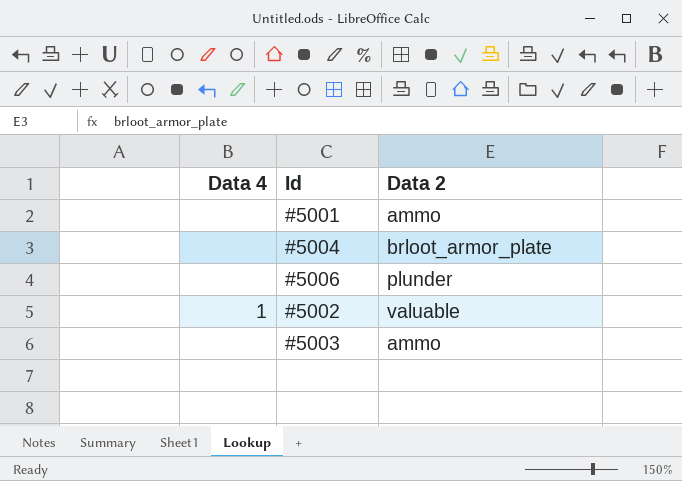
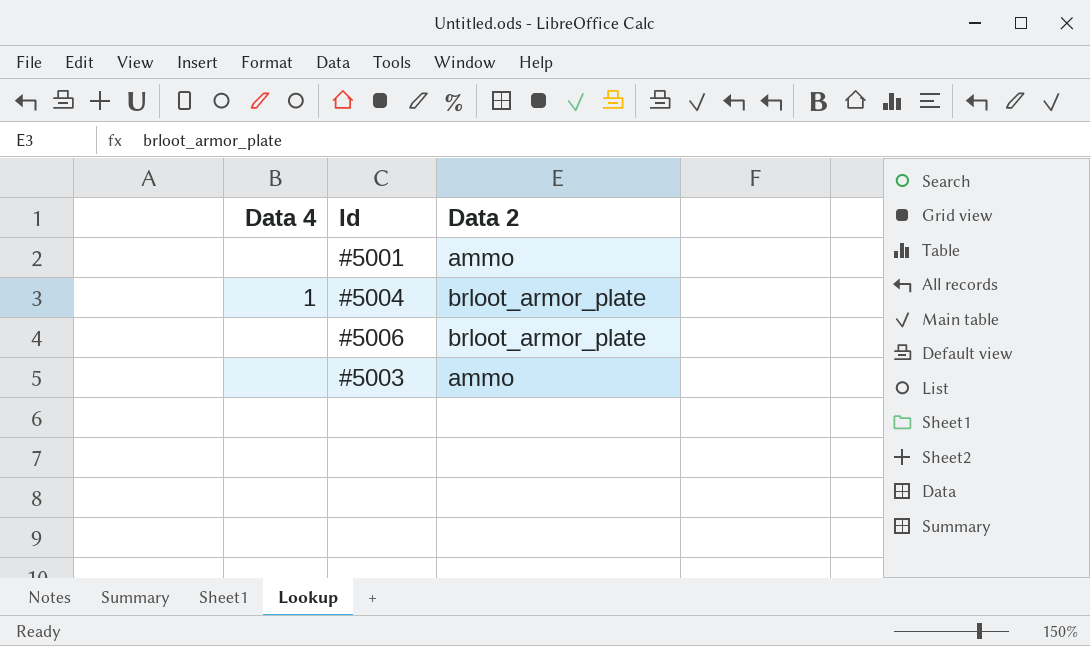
row #5002: 1 | valuable -> none
#5004 | Data 4: none -> 1
#5006 | Data 2: plunder -> brloot_armor_plate

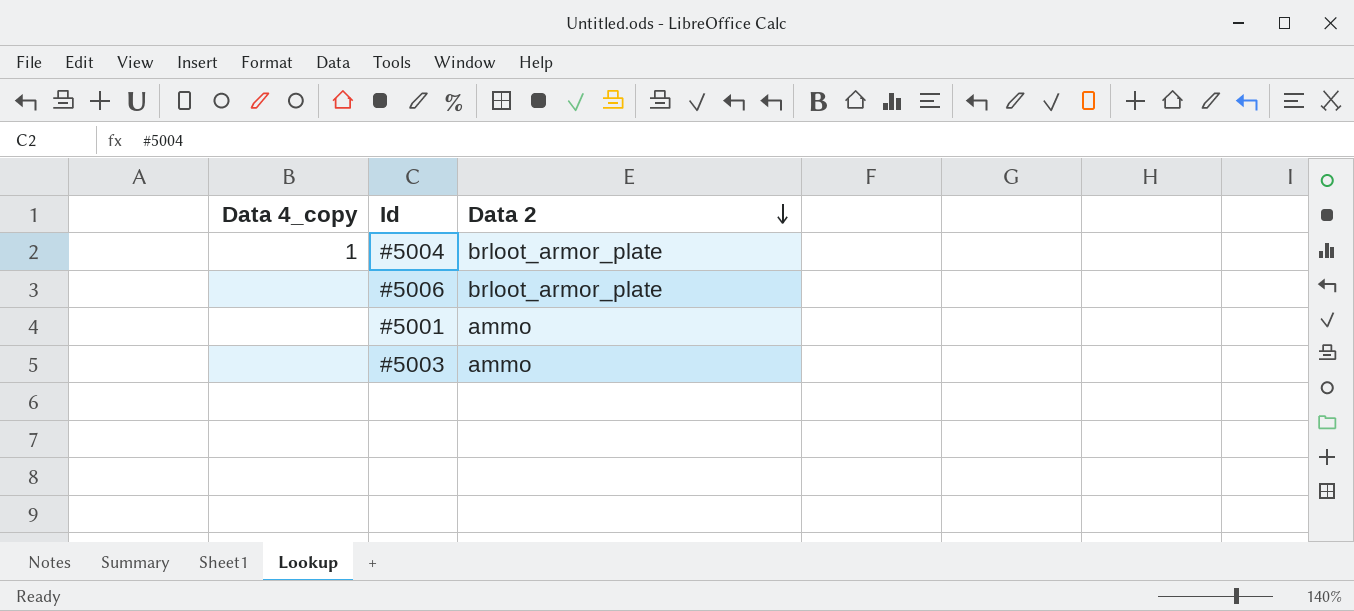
row order: none -> Data 2 descending
column name: Data 4 -> Data 4_copy

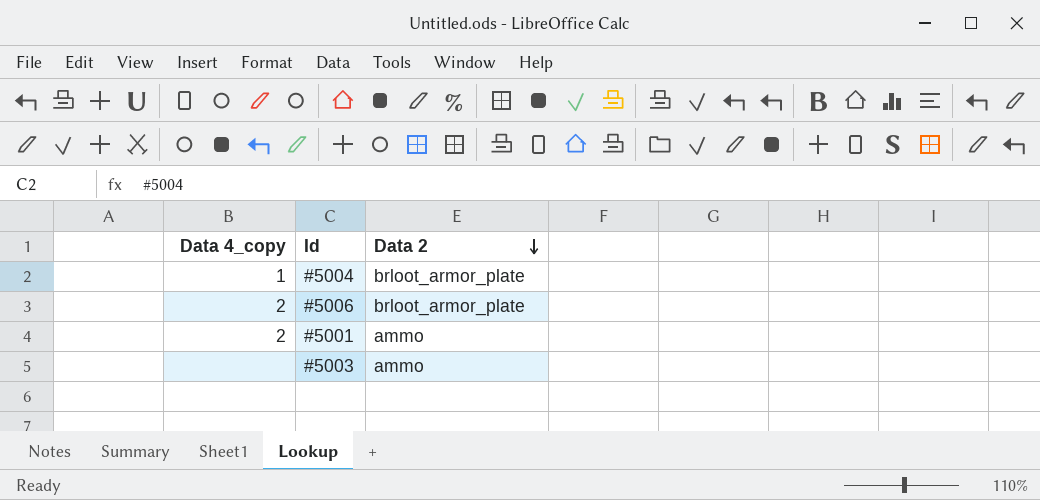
#5006 | Data 4_copy: none -> 2
#5001 | Data 4_copy: none -> 2

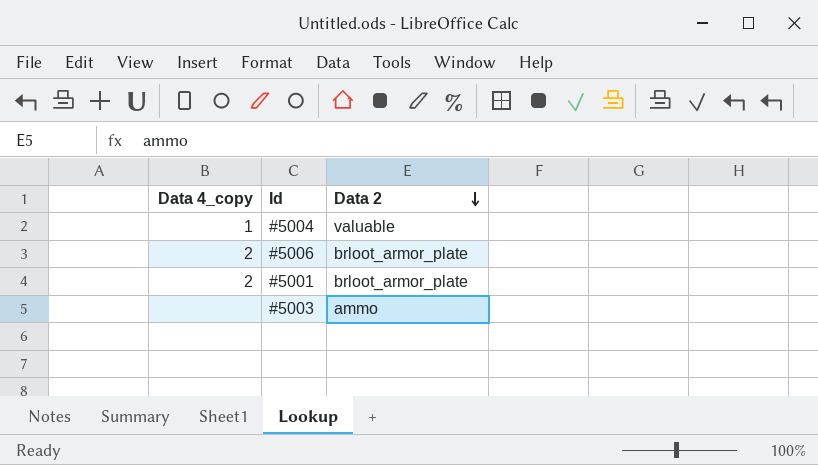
#5004 | Data 2: brloot_armor_plate -> valuable
#5001 | Data 2: ammo -> brloot_armor_plate

